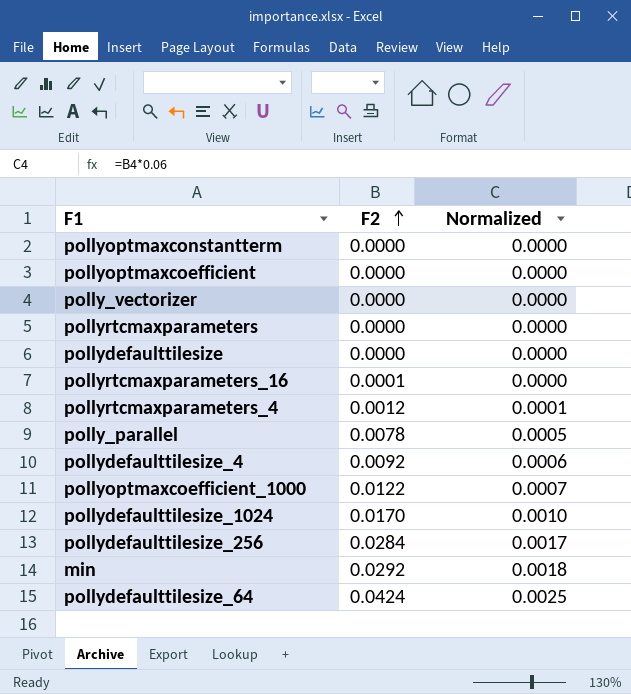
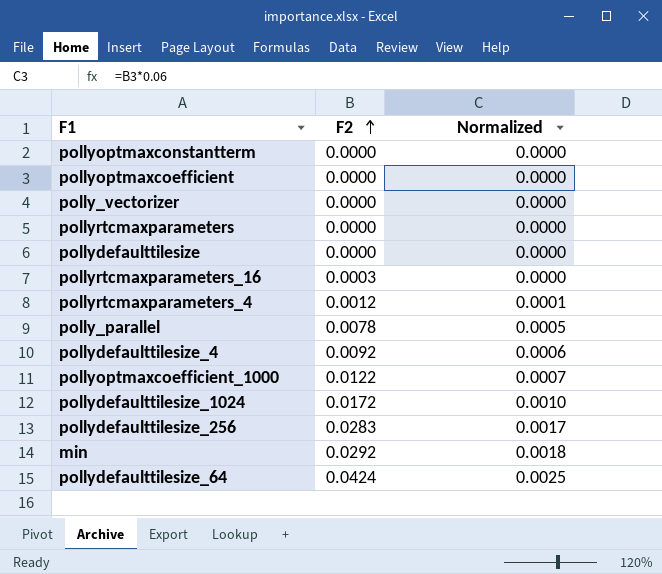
pollyrtcmaxparameters_16 | F2: 0.0001 -> 0.0003
pollydefaulttilesize_1024 | F2: 0.0170 -> 0.0172
pollydefaulttilesize_256 | F2: 0.0284 -> 0.0283

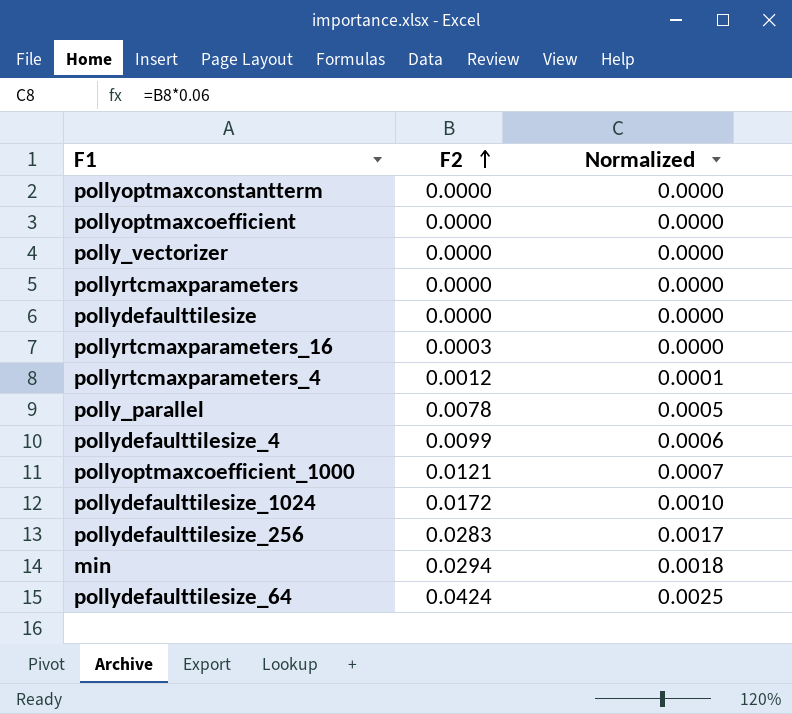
pollydefaulttilesize_4 | F2: 0.0092 -> 0.0099
pollyoptmaxcoefficient_1000 | F2: 0.0122 -> 0.0121
min | F2: 0.0292 -> 0.0294

